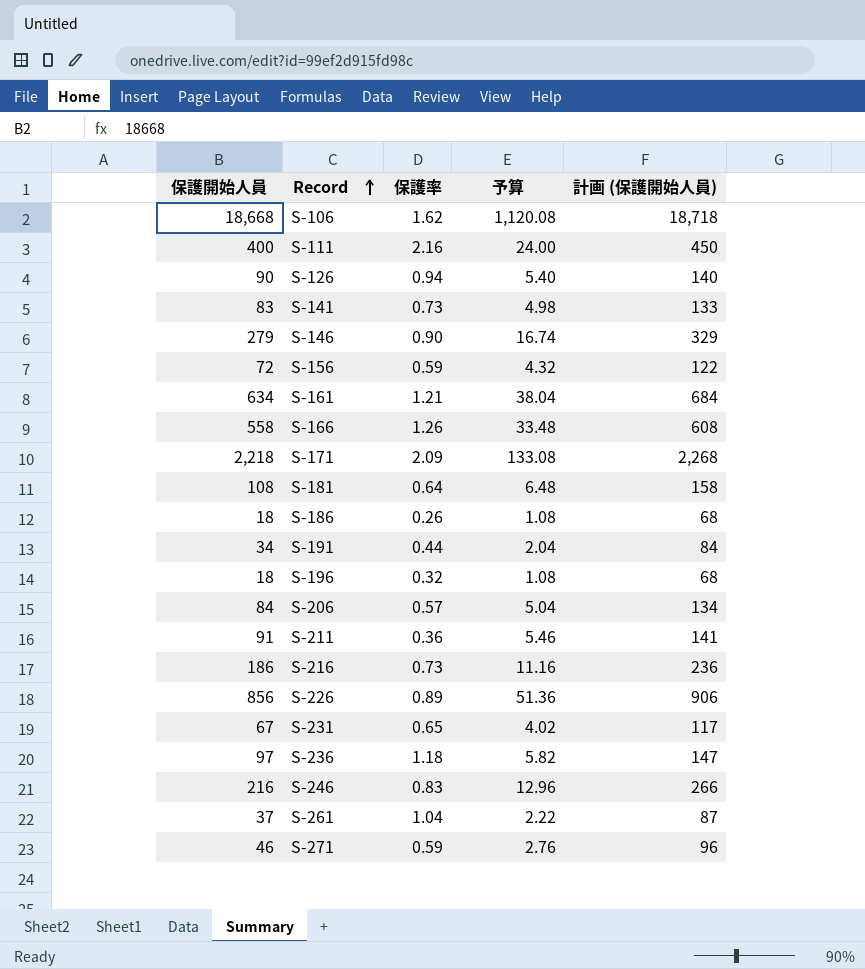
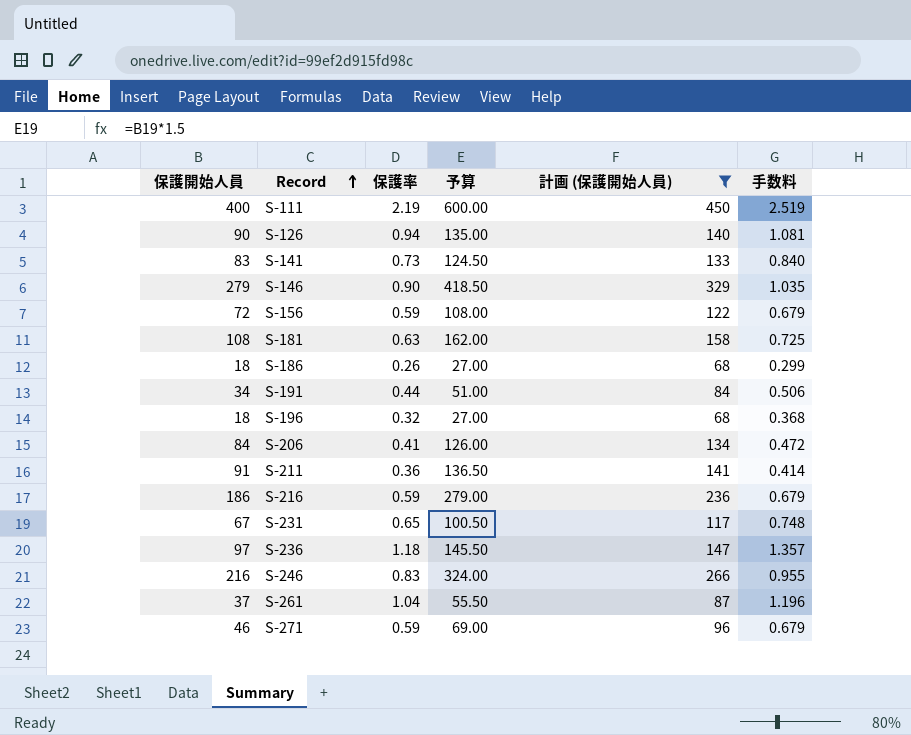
filter: none -> 計画 (保護開始人員) <= 450
column 予算 | formula: [保護開始人員] * 0.06 -> [保護開始人員] * 1.5
column 手数料 | formula: none -> [保護率] * 1.15
S-111 | 保護率: 2.16 -> 2.19
S-181 | 保護率: 0.64 -> 0.63
S-206 | 保護率: 0.57 -> 0.41
S-216 | 保護率: 0.73 -> 0.59

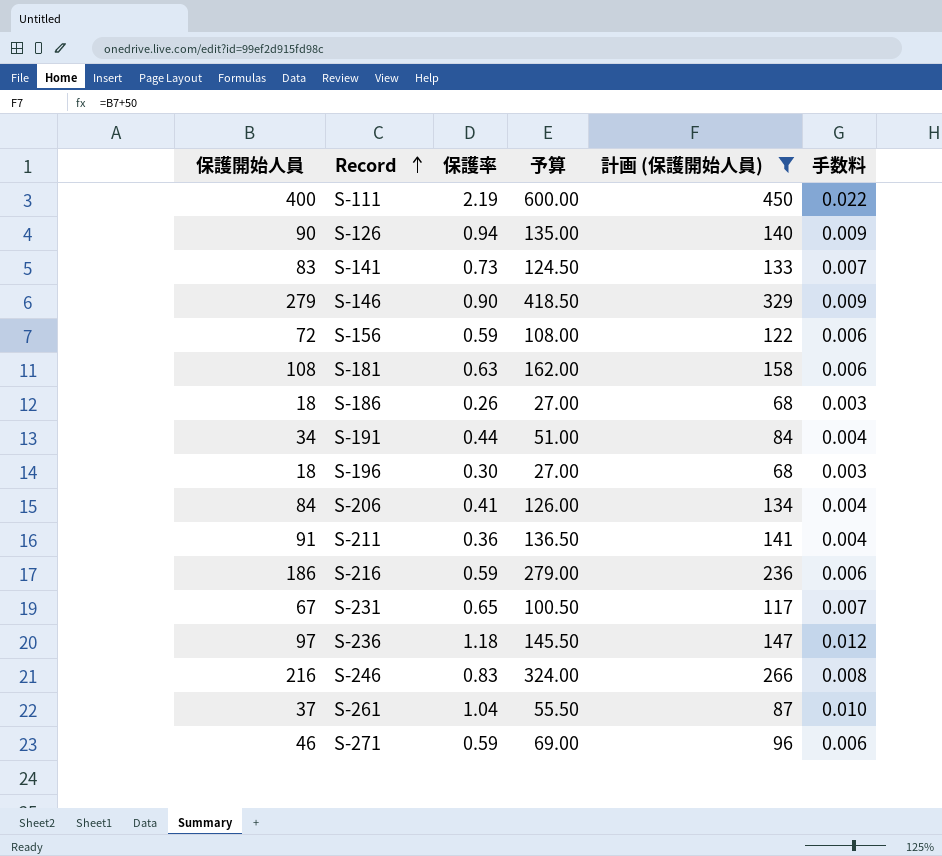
column 手数料 | formula: [保護率] * 1.15 -> [保護率] * 0.01
S-196 | 保護率: 0.32 -> 0.30

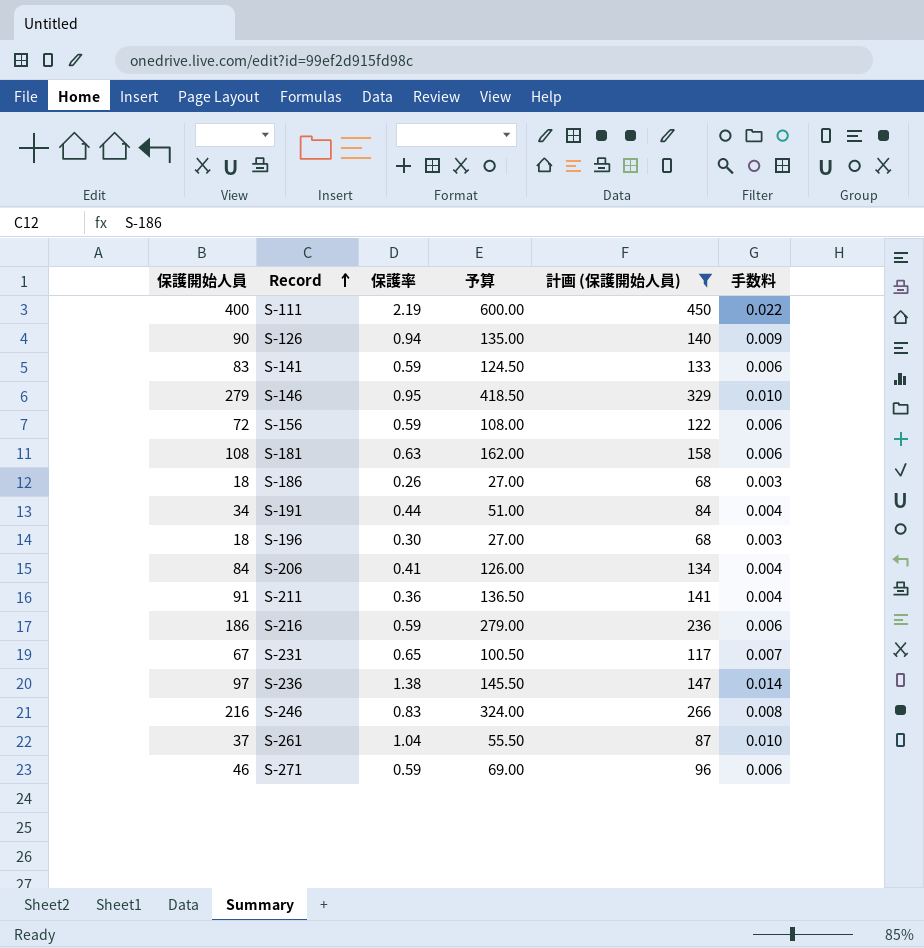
S-141 | 保護率: 0.73 -> 0.59
S-141 | 手数料: 0.007 -> 0.006
S-146 | 保護率: 0.90 -> 0.95
S-146 | 手数料: 0.009 -> 0.010
S-236 | 保護率: 1.18 -> 1.38
S-236 | 手数料: 0.012 -> 0.014

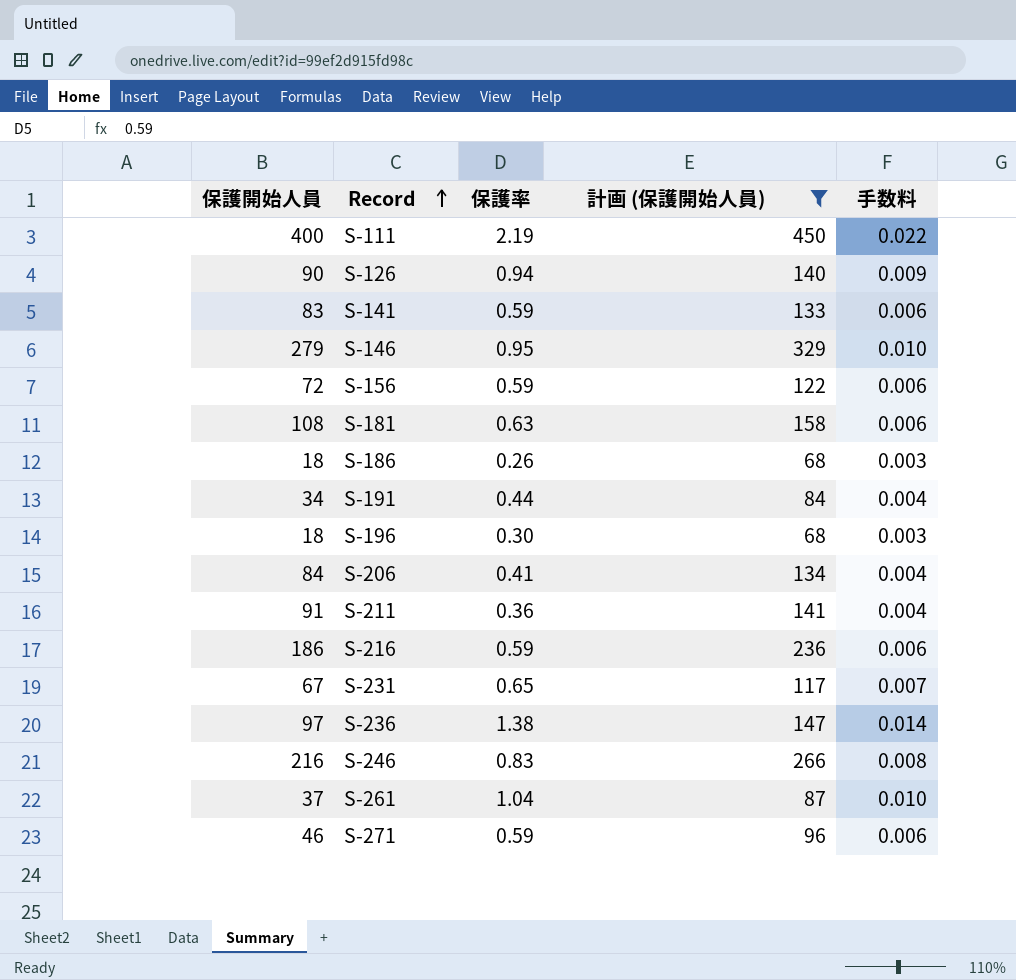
column 予算 | formula: [保護開始人員] * 1.5 -> none

